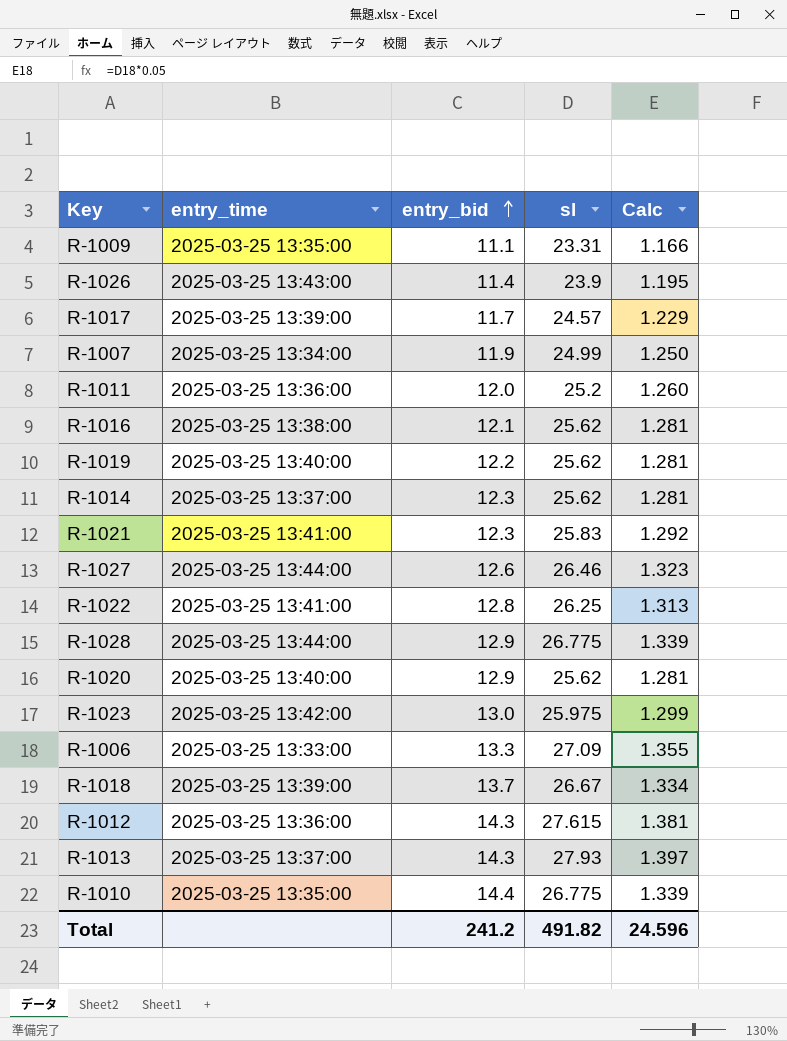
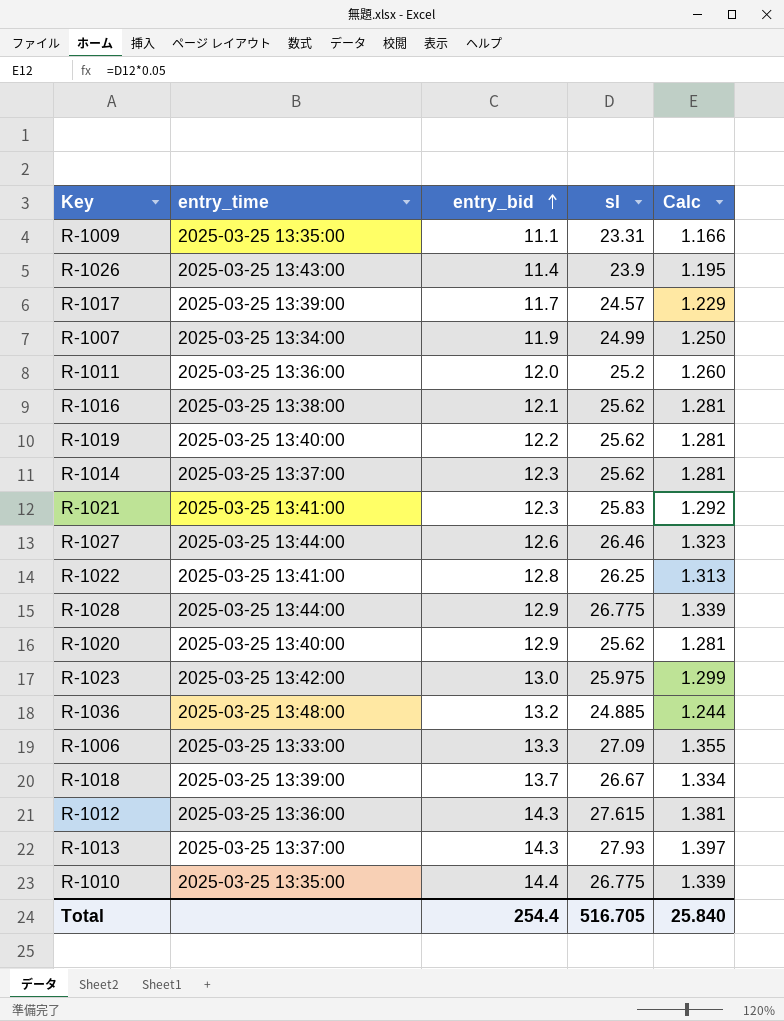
row R-1036: none -> 2025-03-25 13:48:00 | 13.2 | 24.885 | 1.244
Total | entry_bid: 241.2 -> 254.4
Total | sl: 491.82 -> 516.705
Total | Calc: 24.596 -> 25.840

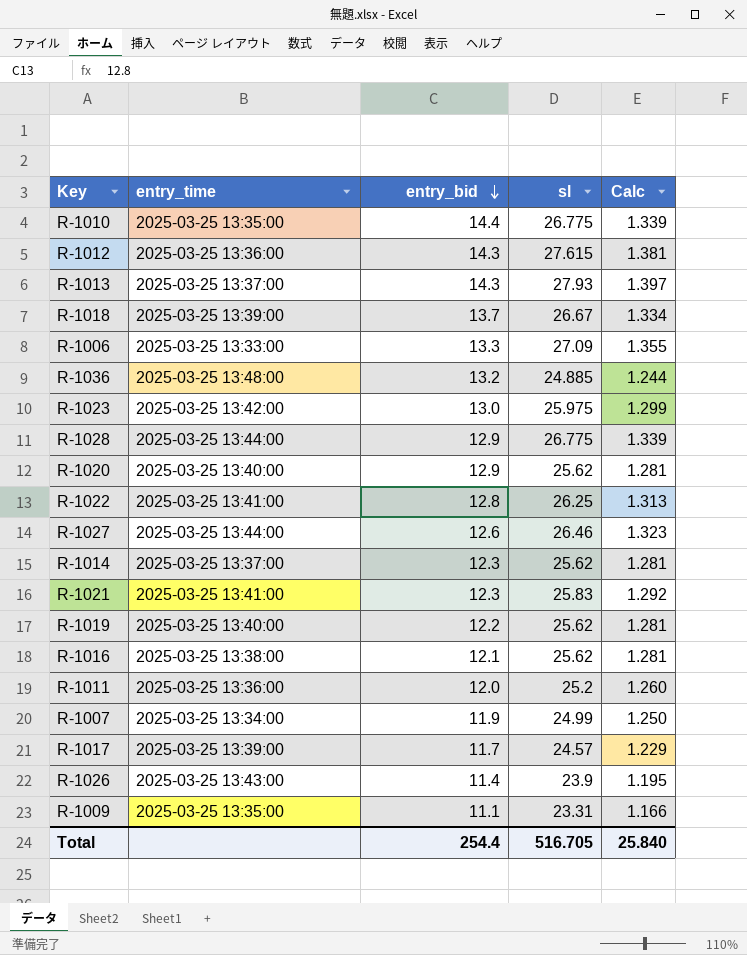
row order: entry_bid ascending -> entry_bid descending

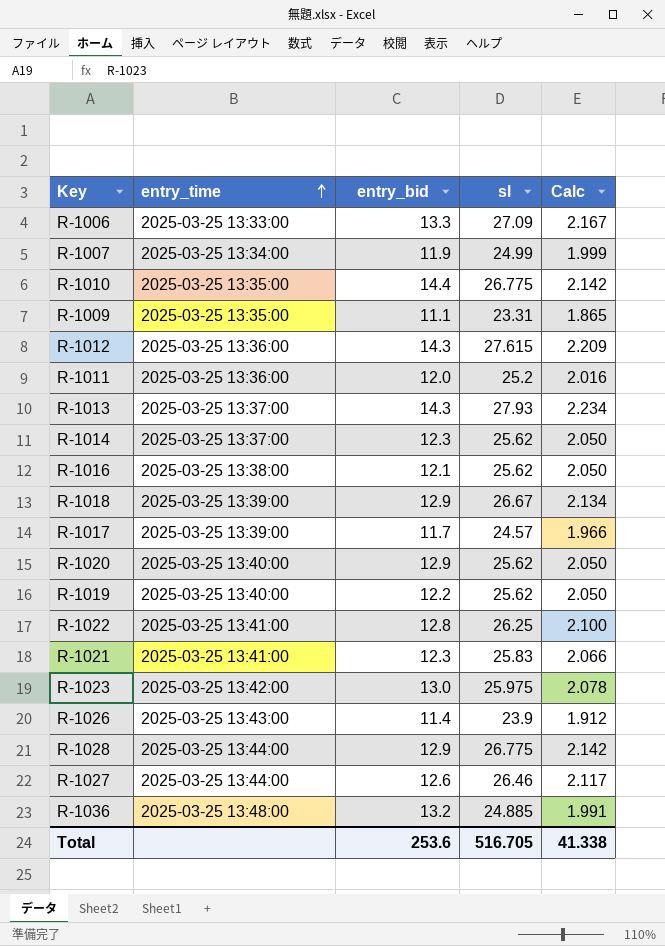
row order: entry_bid descending -> entry_time ascending
column Calc | formula: [sl] * 0.05 -> [sl] * 0.08
R-1018 | entry_bid: 13.7 -> 12.9
Total | entry_bid: 254.4 -> 253.6
Total | Calc: 25.840 -> 41.338

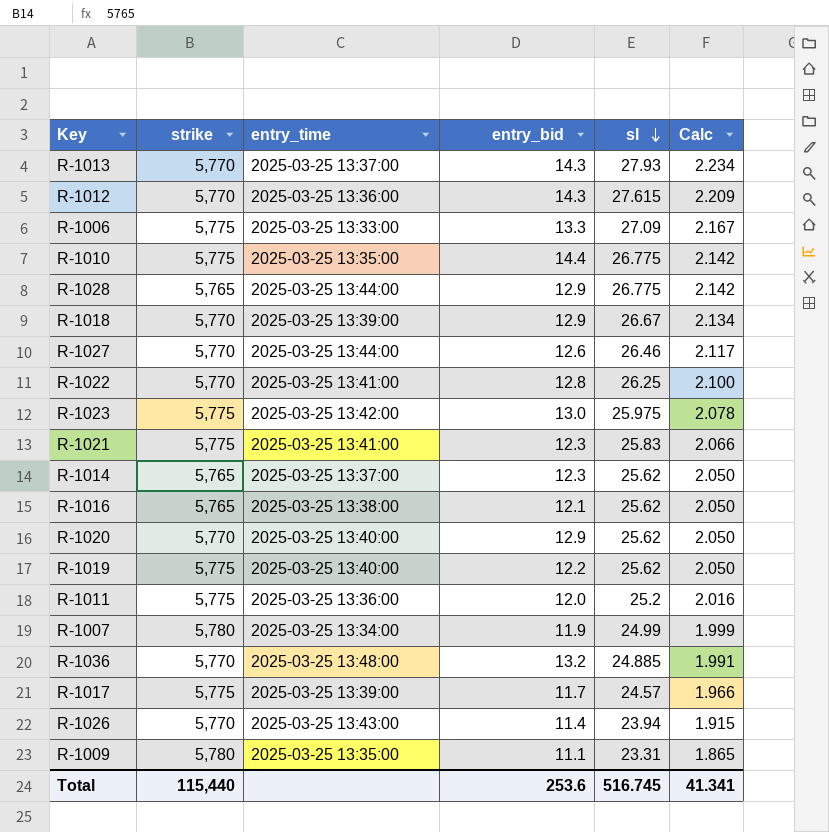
row order: entry_time ascending -> sl descending
column strike | position: none -> 2
R-1026 | sl: 23.9 -> 23.94
R-1026 | Calc: 1.912 -> 1.915
Total | sl: 516.705 -> 516.745
Total | Calc: 41.338 -> 41.341

